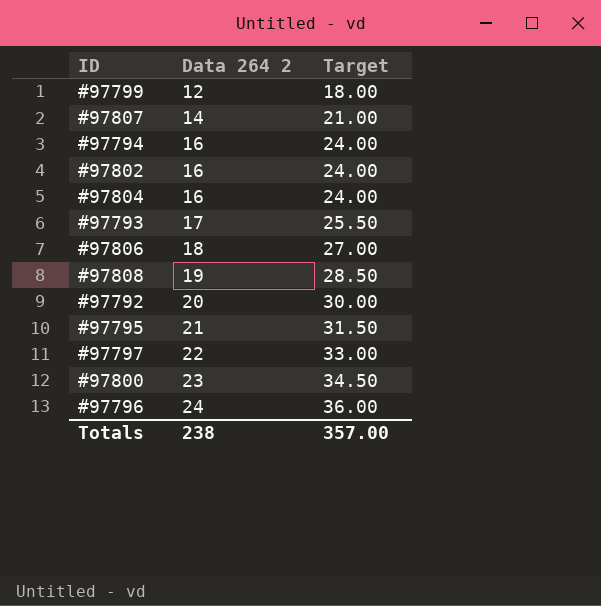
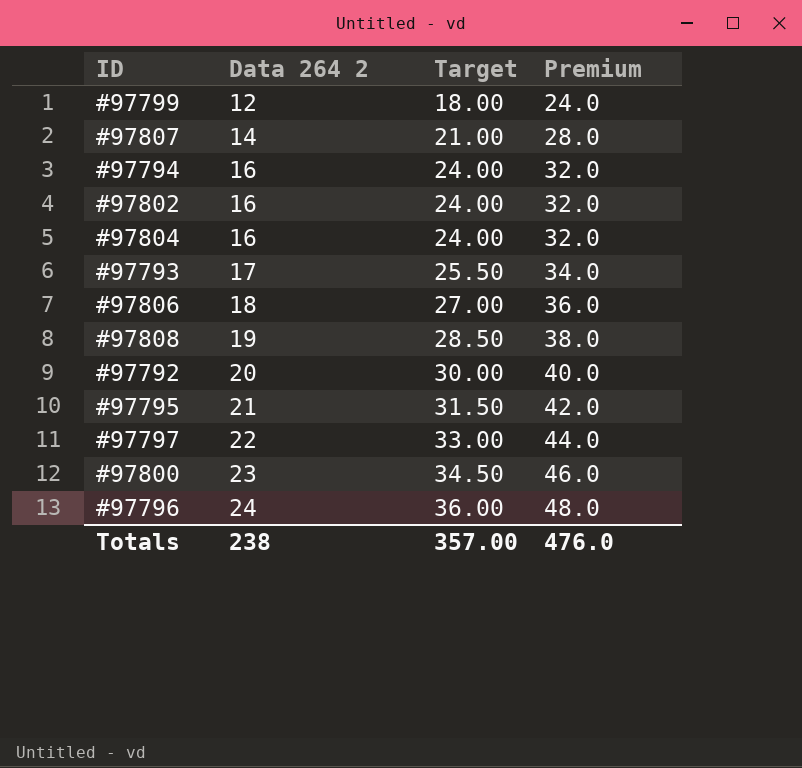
column Premium | formula: none -> [Data 264 2] * 2

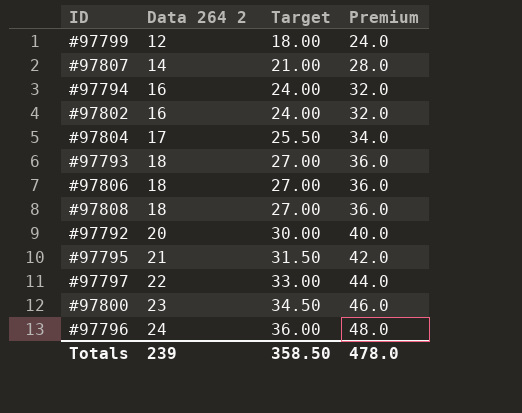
#97804 | Data 264 2: 16 -> 17
#97804 | Target: 24.00 -> 25.50
#97804 | Premium: 32.0 -> 34.0
#97793 | Data 264 2: 17 -> 18
#97793 | Target: 25.50 -> 27.00
#97793 | Premium: 34.0 -> 36.0
#97808 | Data 264 2: 19 -> 18
#97808 | Target: 28.50 -> 27.00
#97808 | Premium: 38.0 -> 36.0
Totals | Data 264 2: 238 -> 239
Totals | Target: 357.00 -> 358.50
Totals | Premium: 476.0 -> 478.0

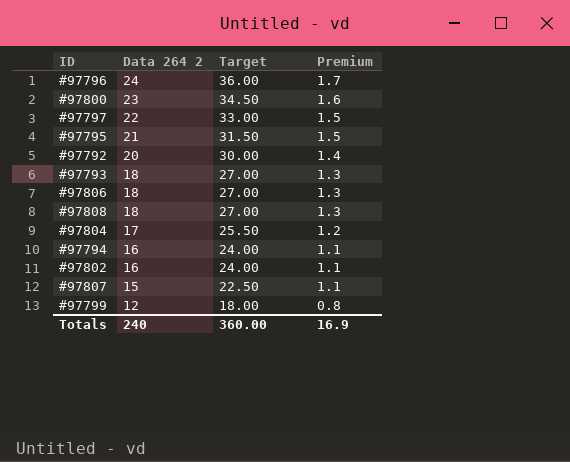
row order: Data 264 2 ascending -> Data 264 2 descending
column Premium | formula: [Data 264 2] * 2 -> [Data 264 2] * 0.07
#97807 | Data 264 2: 14 -> 15
#97807 | Target: 21.00 -> 22.50
Totals | Data 264 2: 239 -> 240
Totals | Target: 358.50 -> 360.00
Totals | Premium: 478.0 -> 16.9

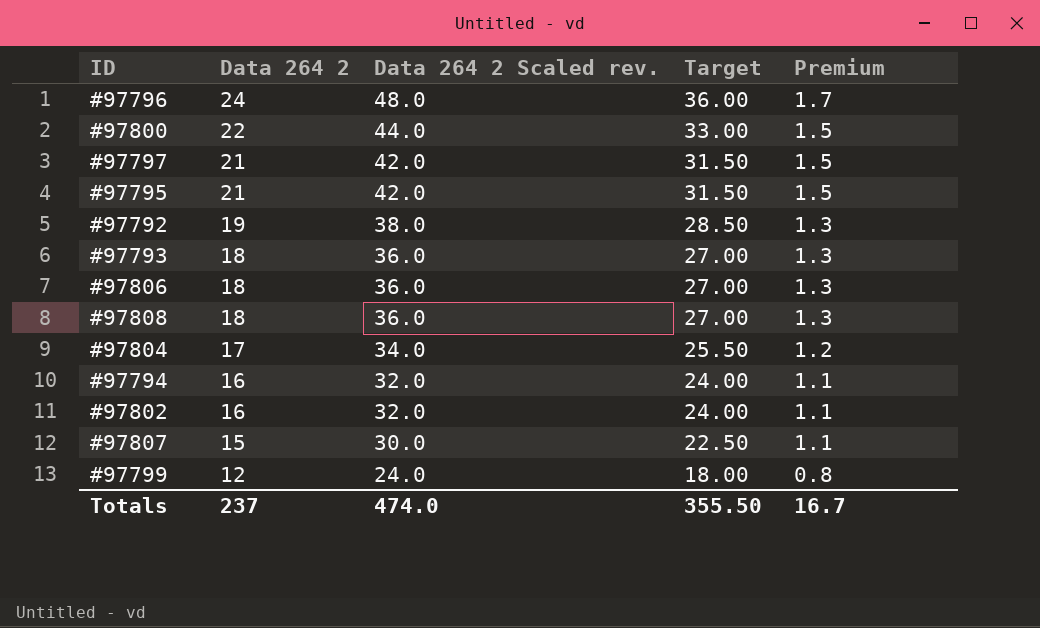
column Data 264 2 Scaled rev. | formula: none -> [Data 264 2] * 2
#97800 | Data 264 2: 23 -> 22
#97800 | Target: 34.50 -> 33.00
#97800 | Premium: 1.6 -> 1.5
#97797 | Data 264 2: 22 -> 21
#97797 | Target: 33.00 -> 31.50
#97792 | Data 264 2: 20 -> 19
#97792 | Target: 30.00 -> 28.50
#97792 | Premium: 1.4 -> 1.3
Totals | Data 264 2: 240 -> 237
Totals | Target: 360.00 -> 355.50
Totals | Premium: 16.9 -> 16.7

